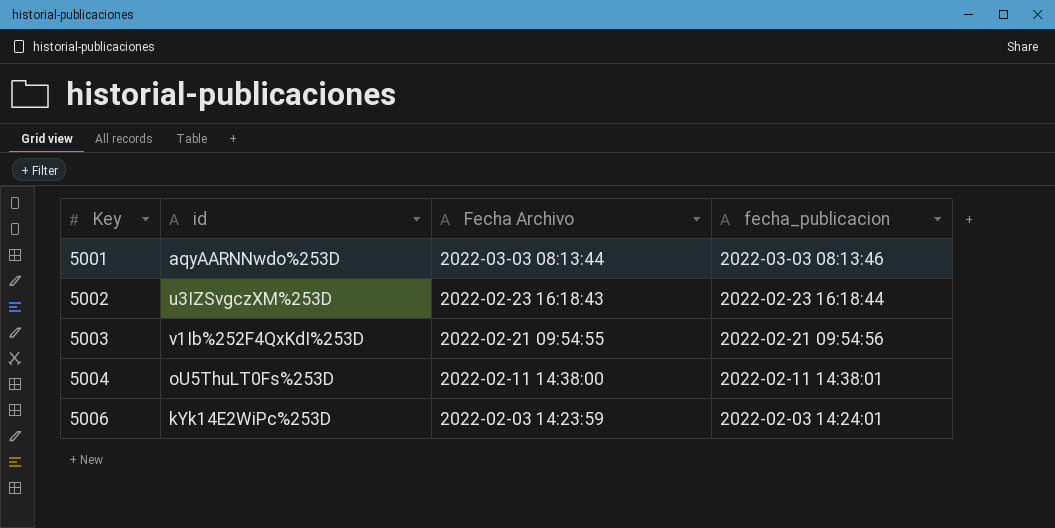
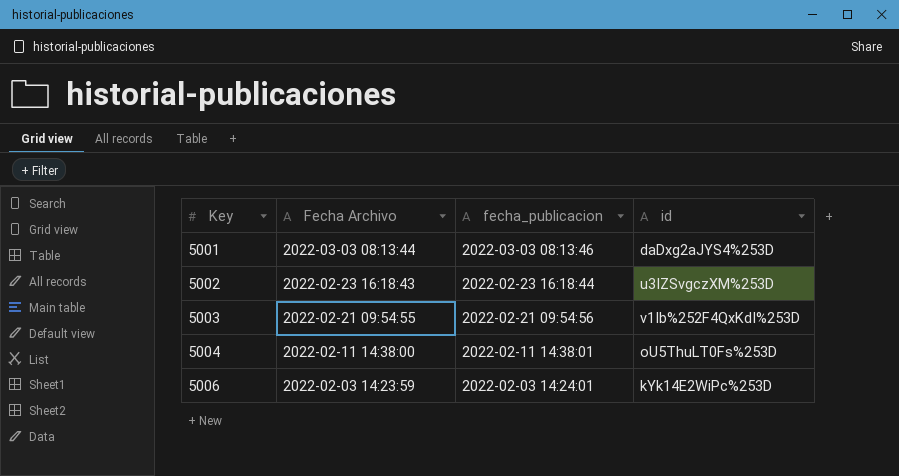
column id | position: 2 -> 4
5001 | id: aqyAARNNwdo%253D -> daDxg2aJYS4%253D

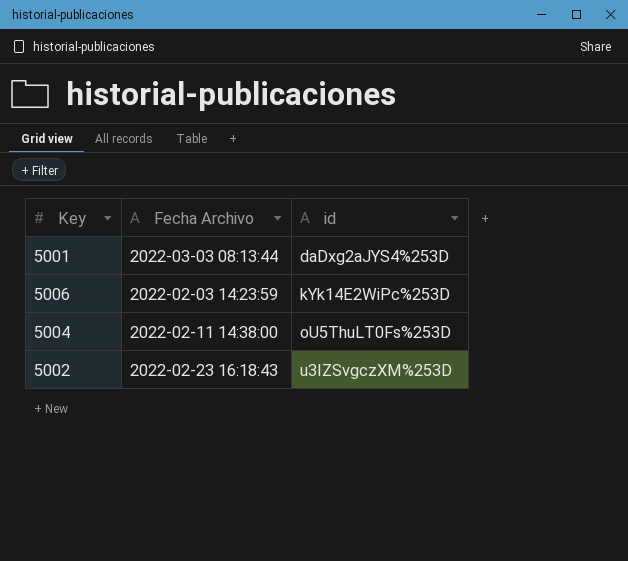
row order: Key ascending -> id ascending
column fecha_publicacion | position: 3 -> none
row 5003: 2022-02-21 09:54:55 | 2022-02-21 09:54:56 | v1Ib%252F4QxKdI%253D -> none

